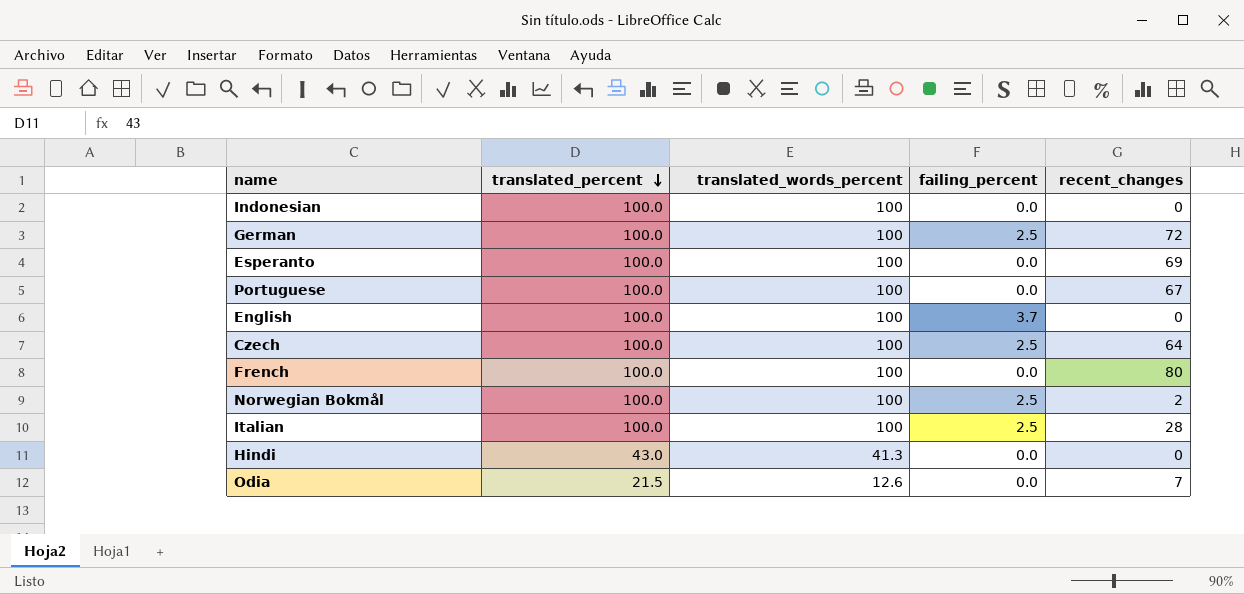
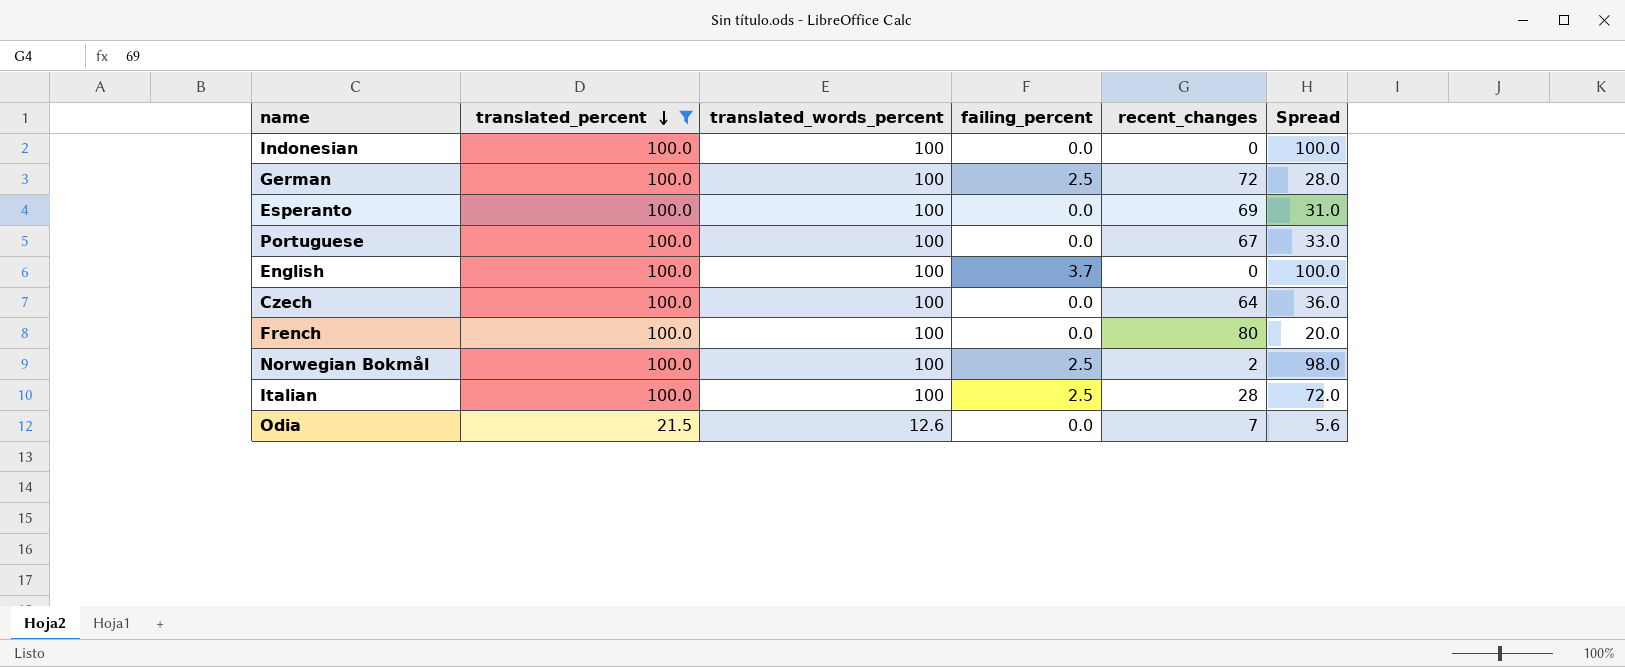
filter: none -> translated_percent != 43.0
column Spread | formula: none -> [translated_words_percent] - [recent_changes]
Czech | failing_percent: 2.5 -> 0.0

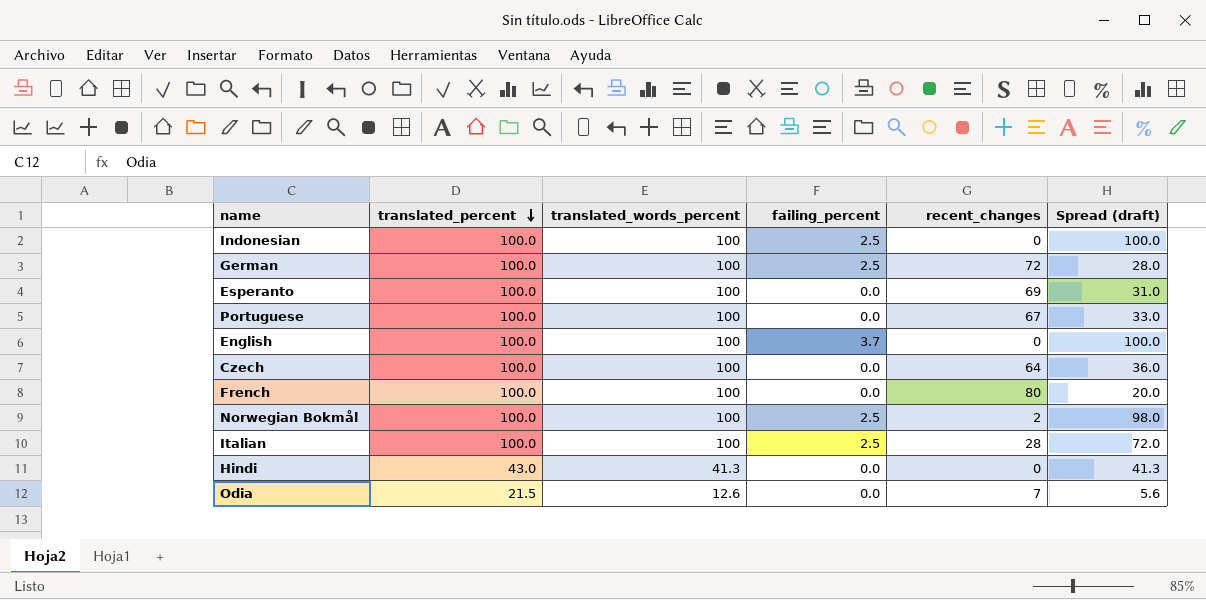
filter: translated_percent != 43.0 -> none
column name: Spread -> Spread (draft)
Indonesian | failing_percent: 0.0 -> 2.5

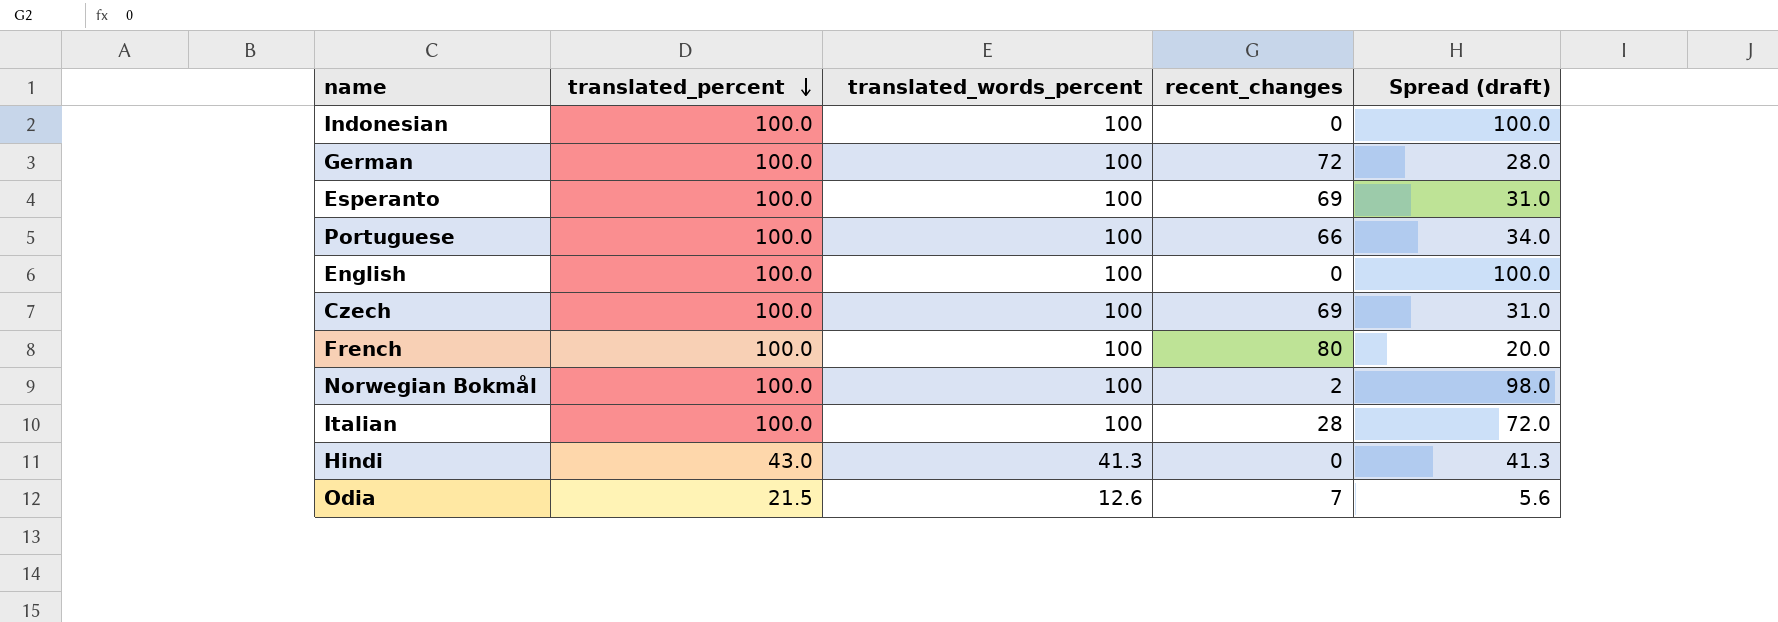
column failing_percent | position: 4 -> none
Portuguese | recent_changes: 67 -> 66
Portuguese | Spread (draft): 33.0 -> 34.0
Czech | recent_changes: 64 -> 69
Czech | Spread (draft): 36.0 -> 31.0

